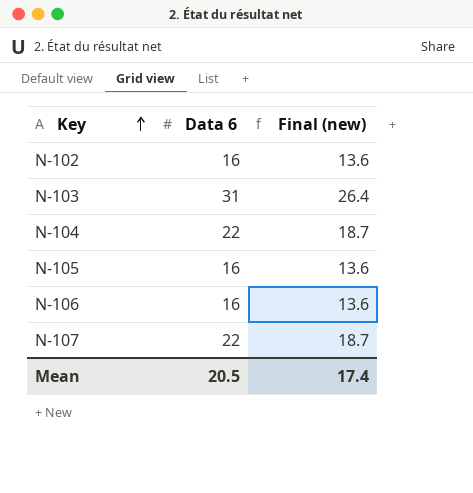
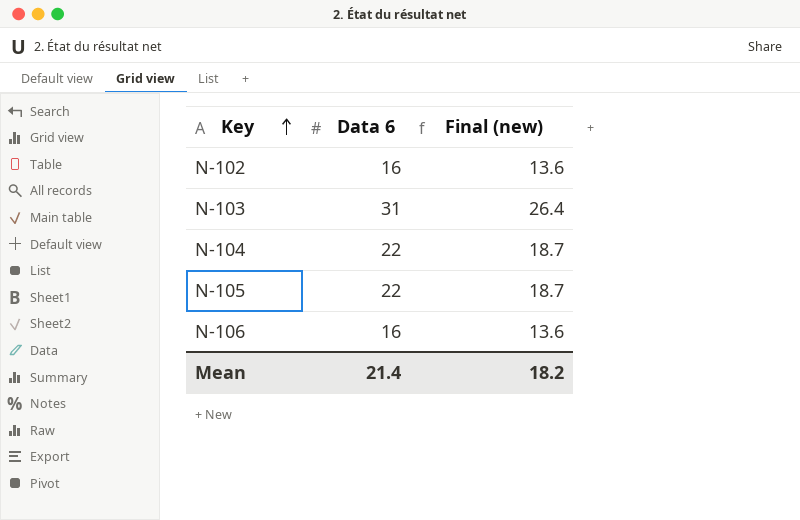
row N-107: 22 | 18.7 -> none
N-105 | Data 6: 16 -> 22
N-105 | Final (new): 13.6 -> 18.7
Mean | Data 6: 20.5 -> 21.4
Mean | Final (new): 17.4 -> 18.2

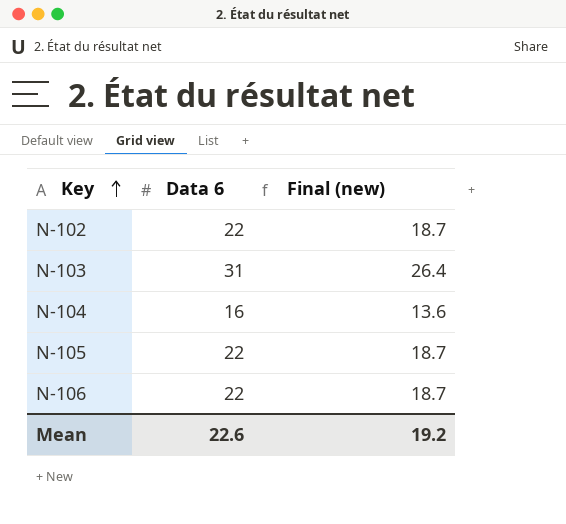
N-102 | Data 6: 16 -> 22
N-102 | Final (new): 13.6 -> 18.7
N-104 | Data 6: 22 -> 16
N-104 | Final (new): 18.7 -> 13.6
N-106 | Data 6: 16 -> 22
N-106 | Final (new): 13.6 -> 18.7
Mean | Data 6: 21.4 -> 22.6
Mean | Final (new): 18.2 -> 19.2

